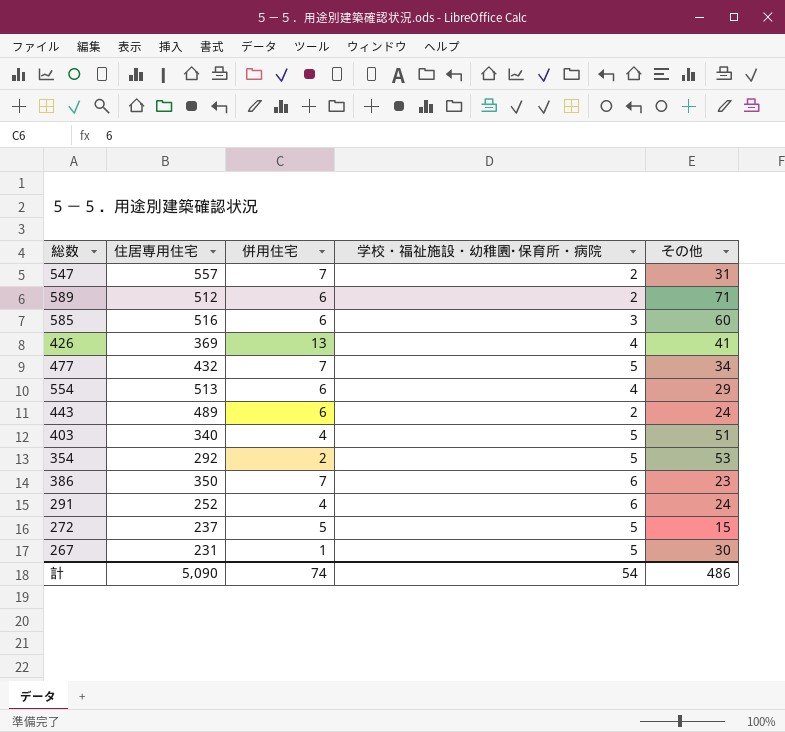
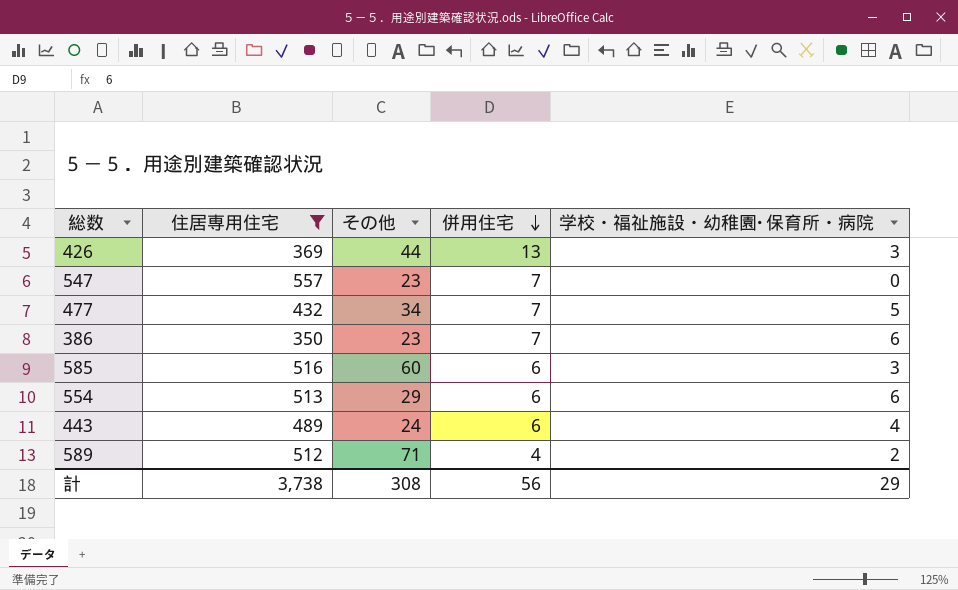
filter: none -> 住居専用住宅 >= 350
row order: none -> 併用住宅 descending
column その他 | position: 5 -> 3
426 | その他: 41 -> 44
426 | 学校・福祉施設・幼稚園･保育所・病院: 4 -> 3
547 | その他: 31 -> 23
547 | 学校・福祉施設・幼稚園･保育所・病院: 2 -> 0
554 | 学校・福祉施設・幼稚園･保育所・病院: 4 -> 6
443 | 学校・福祉施設・幼稚園･保育所・病院: 2 -> 4
589 | 併用住宅: 6 -> 4
計 | 住居専用住宅: 5,090 -> 3,738
計 | その他: 486 -> 308
計 | 併用住宅: 74 -> 56
計 | 学校・福祉施設・幼稚園･保育所・病院: 54 -> 29

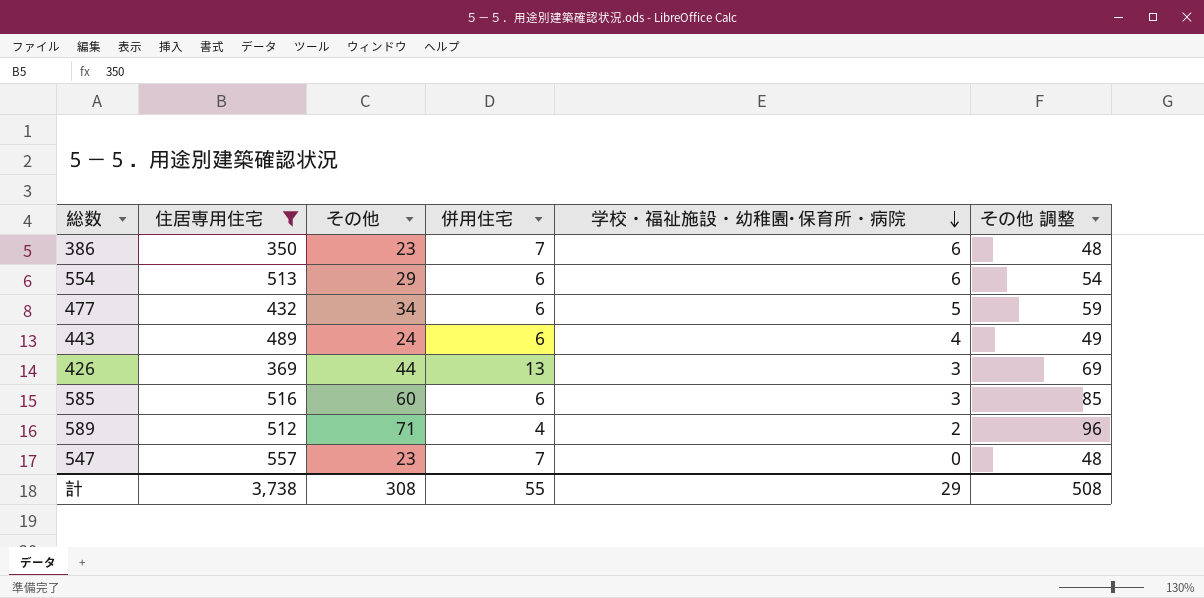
row order: 併用住宅 descending -> 学校・福祉施設・幼稚園･保育所・病院 descending
column その他 調整 | formula: none -> [その他] + 25
477 | 併用住宅: 7 -> 6
計 | 併用住宅: 56 -> 55

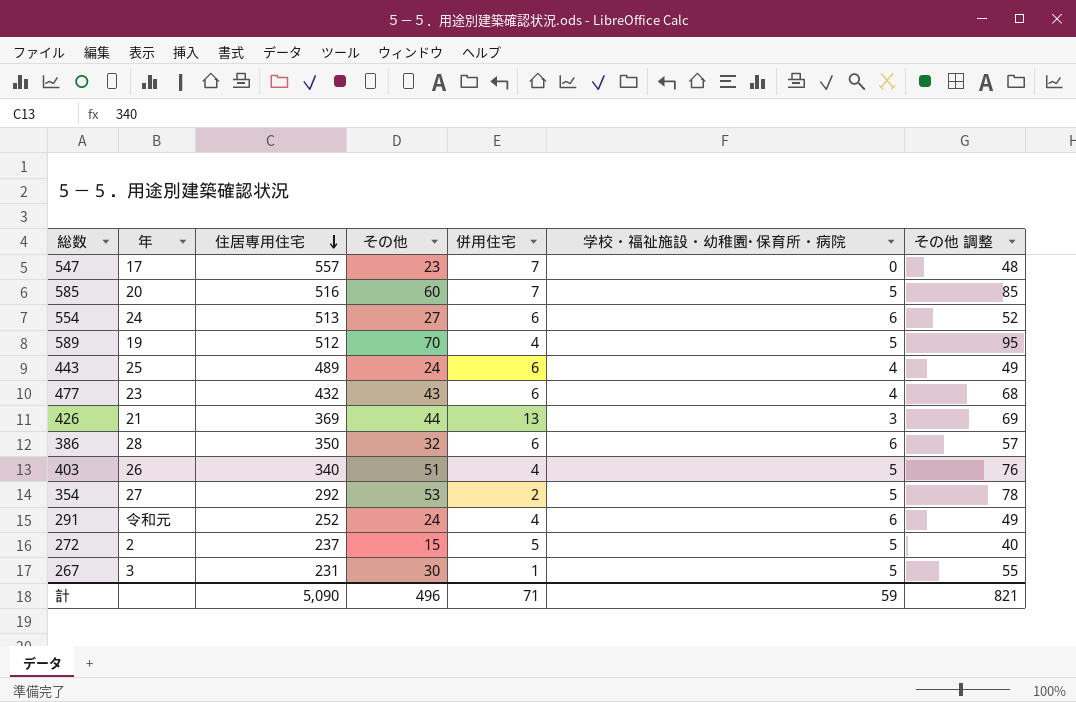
filter: 住居専用住宅 >= 350 -> none
row order: 学校・福祉施設・幼稚園･保育所・病院 descending -> 住居専用住宅 descending
column 年 | position: none -> 2
585 | 併用住宅: 6 -> 7
585 | 学校・福祉施設・幼稚園･保育所・病院: 3 -> 5
554 | その他: 29 -> 27
554 | その他 調整: 54 -> 52
589 | その他: 71 -> 70
589 | 学校・福祉施設・幼稚園･保育所・病院: 2 -> 5
589 | その他 調整: 96 -> 95
477 | その他: 34 -> 43
477 | 学校・福祉施設・幼稚園･保育所・病院: 5 -> 4
477 | その他 調整: 59 -> 68
386 | その他: 23 -> 32
386 | 併用住宅: 7 -> 6
386 | その他 調整: 48 -> 57
計 | 住居専用住宅: 3,738 -> 5,090
計 | その他: 308 -> 496
計 | 併用住宅: 55 -> 71
計 | 学校・福祉施設・幼稚園･保育所・病院: 29 -> 59
計 | その他 調整: 508 -> 821

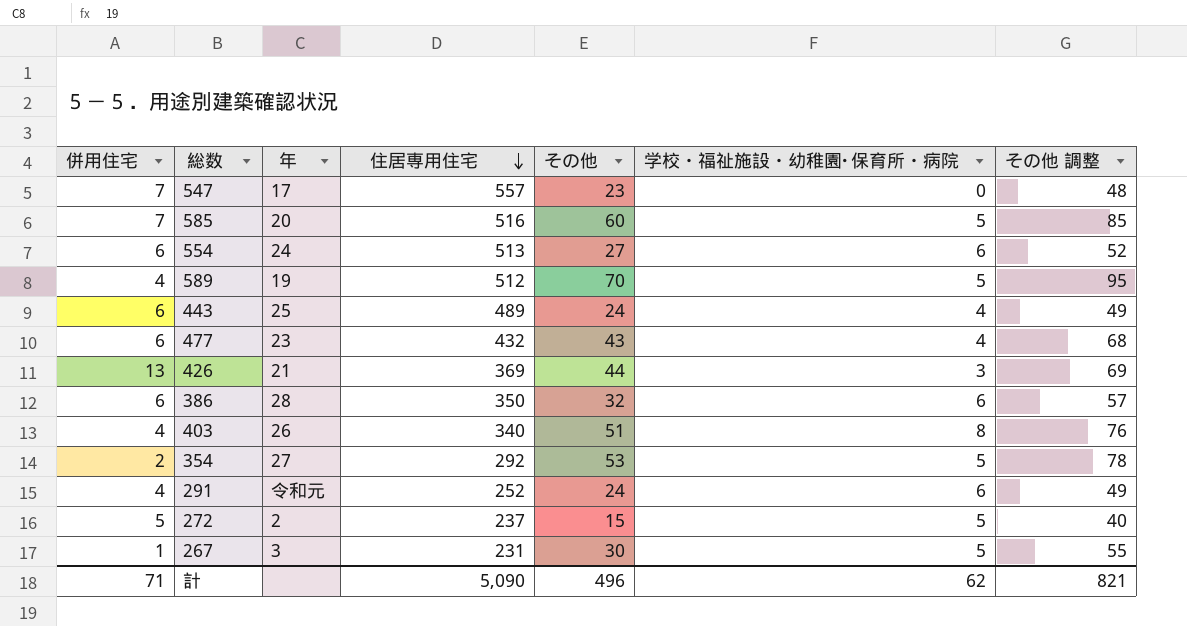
column 併用住宅 | position: 5 -> 1
403 | 学校・福祉施設・幼稚園･保育所・病院: 5 -> 8
計 | 学校・福祉施設・幼稚園･保育所・病院: 59 -> 62

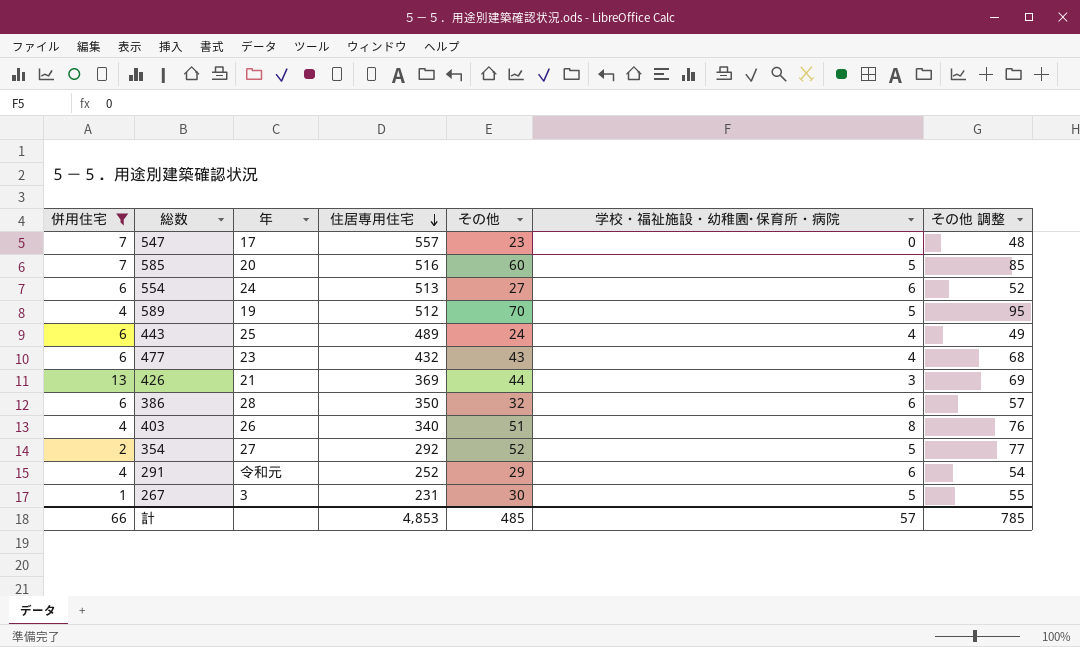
filter: none -> 併用住宅 != 5
354 | その他: 53 -> 52
354 | その他 調整: 78 -> 77
291 | その他: 24 -> 29
291 | その他 調整: 49 -> 54
計 | 併用住宅: 71 -> 66
計 | 住居専用住宅: 5,090 -> 4,853
計 | その他: 496 -> 485
計 | 学校・福祉施設・幼稚園･保育所・病院: 62 -> 57
計 | その他 調整: 821 -> 785

